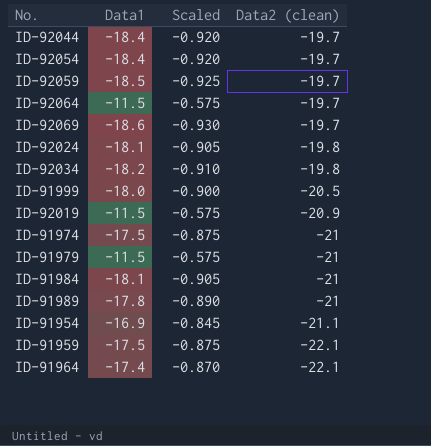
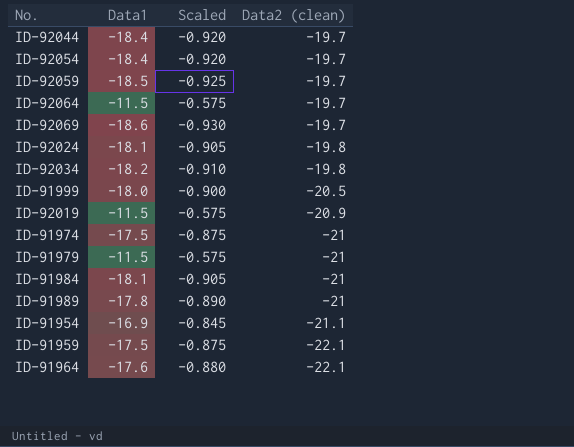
ID-91964 | Data1: -17.4 -> -17.6
ID-91964 | Scaled: -0.870 -> -0.880

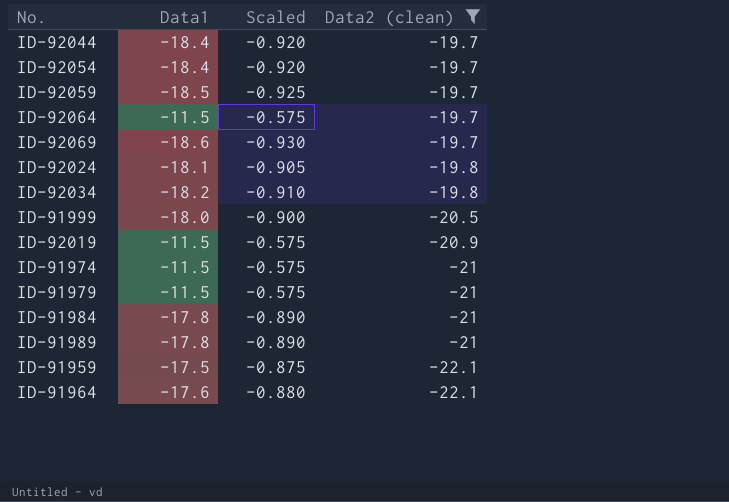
filter: none -> Data2 (clean) != -21.1
ID-91974 | Data1: -17.5 -> -11.5
ID-91974 | Scaled: -0.875 -> -0.575
ID-91984 | Data1: -18.1 -> -17.8
ID-91984 | Scaled: -0.905 -> -0.890

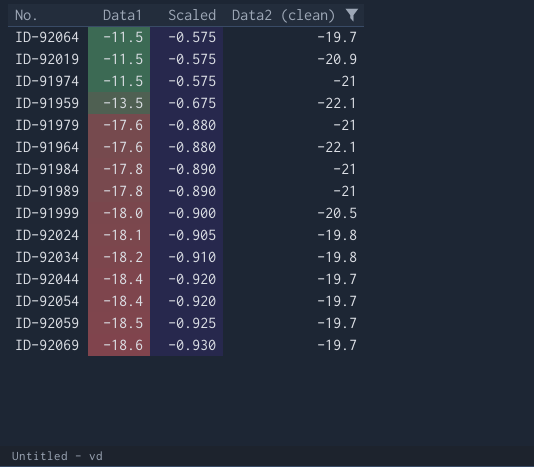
row order: Data2 (clean) descending -> Data1 descending
ID-91959 | Data1: -17.5 -> -13.5
ID-91959 | Scaled: -0.875 -> -0.675
ID-91979 | Data1: -11.5 -> -17.6
ID-91979 | Scaled: -0.575 -> -0.880

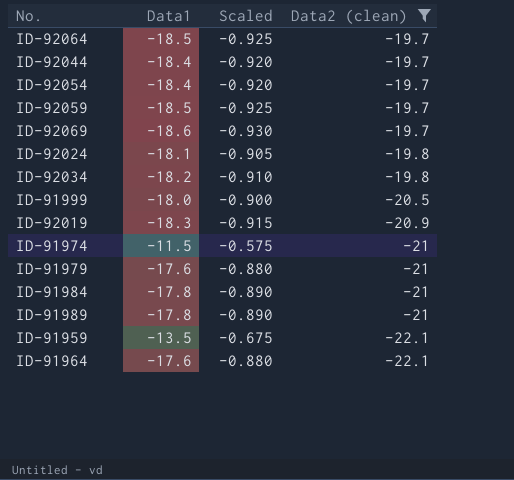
row order: Data1 descending -> Data2 (clean) descending
ID-92064 | Data1: -11.5 -> -18.5
ID-92064 | Scaled: -0.575 -> -0.925
ID-92019 | Data1: -11.5 -> -18.3
ID-92019 | Scaled: -0.575 -> -0.915

